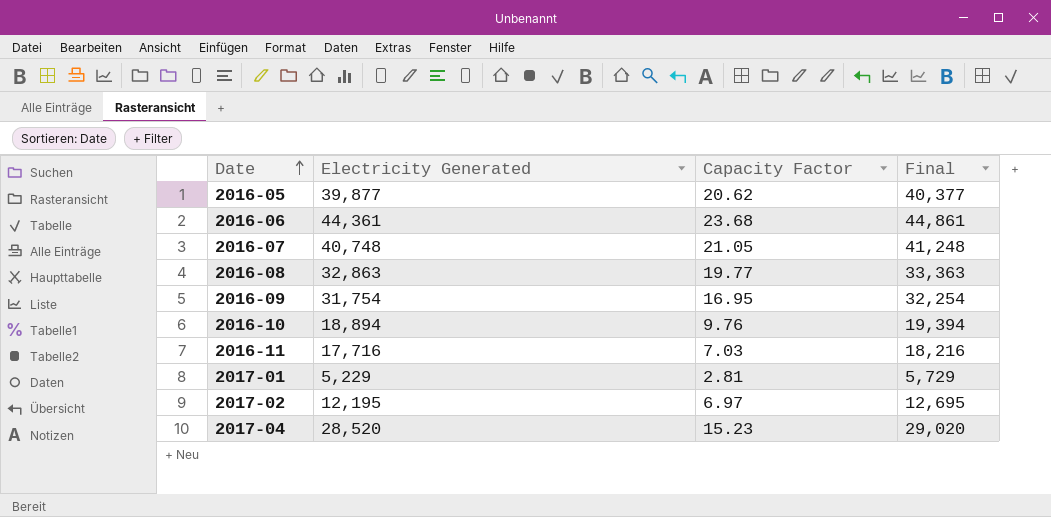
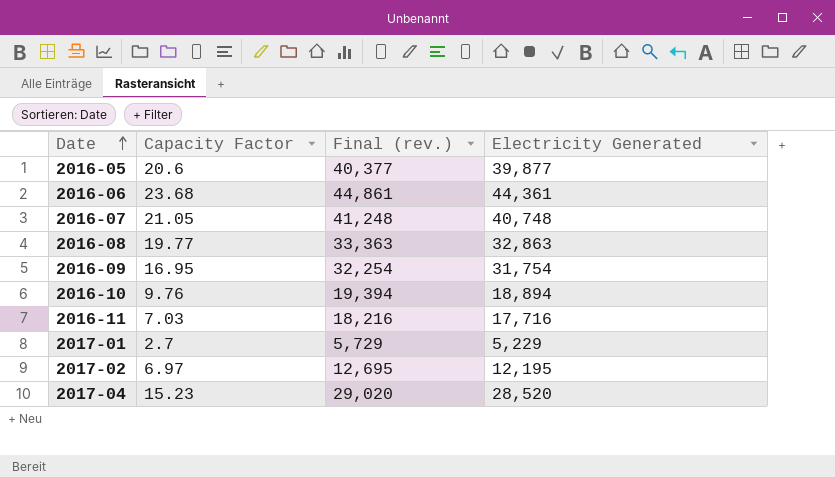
column name: Final -> Final (rev.)
column Electricity Generated | position: 2 -> 4
2016-05 | Capacity Factor: 20.62 -> 20.6
2017-01 | Capacity Factor: 2.81 -> 2.7

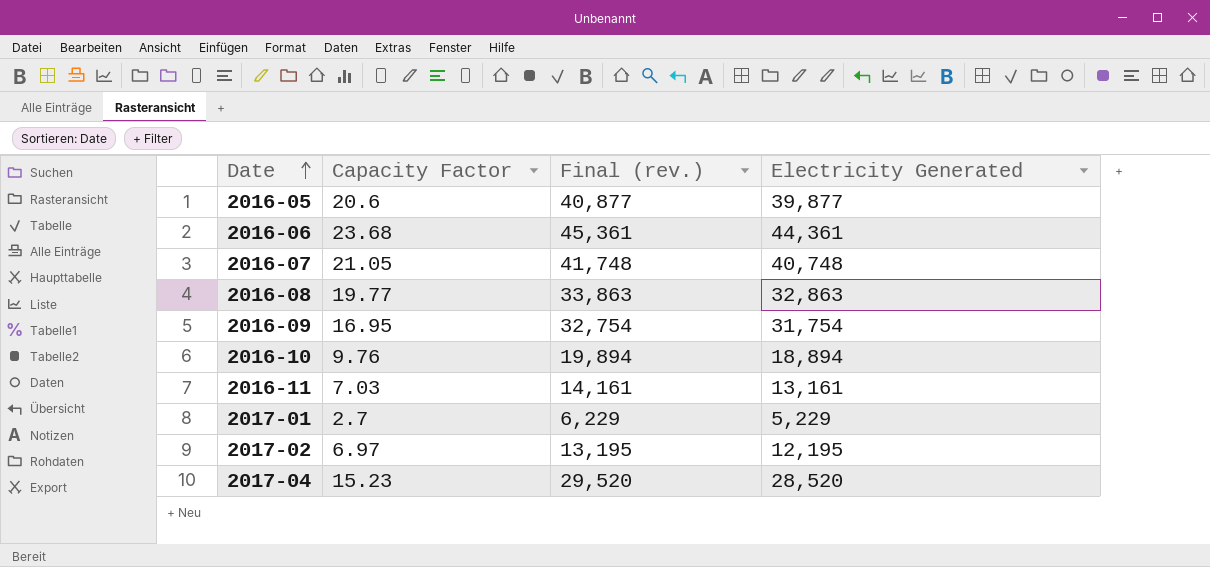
column Final (rev.) | formula: [Electricity Generated] + 500 -> [Electricity Generated] + 1000
2016-11 | Electricity Generated: 17,716 -> 13,161

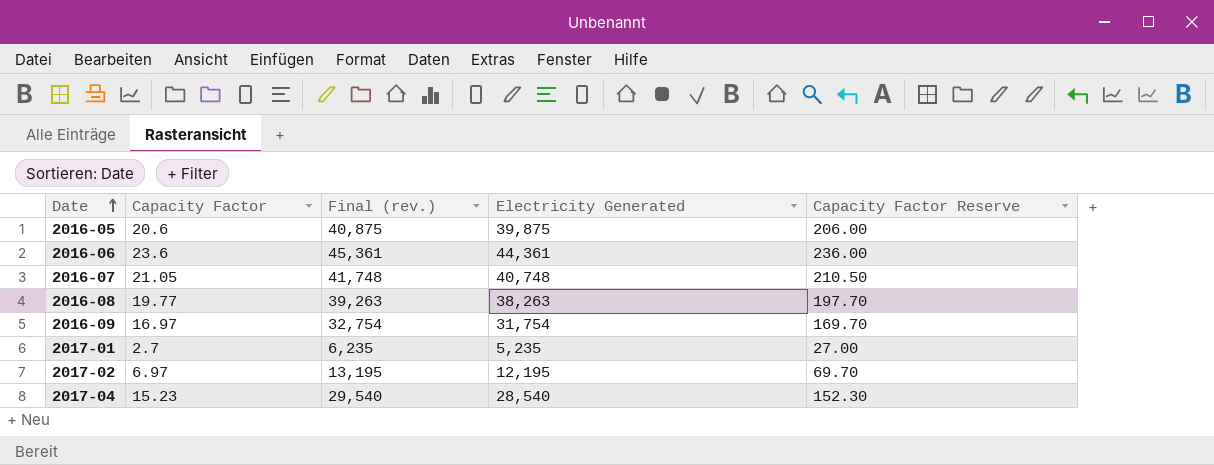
column Capacity Factor Reserve | formula: none -> [Capacity Factor] * 10
row 2016-10: 9.76 | 19,894 | 18,894 -> none
row 2016-11: 7.03 | 14,161 | 13,161 -> none
2016-05 | Final (rev.): 40,877 -> 40,875
2016-05 | Electricity Generated: 39,877 -> 39,875
2016-06 | Capacity Factor: 23.68 -> 23.6
2016-08 | Final (rev.): 33,863 -> 39,263
2016-08 | Electricity Generated: 32,863 -> 38,263
2016-09 | Capacity Factor: 16.95 -> 16.97
2017-01 | Final (rev.): 6,229 -> 6,235
2017-01 | Electricity Generated: 5,229 -> 5,235
2017-04 | Final (rev.): 29,520 -> 29,540
2017-04 | Electricity Generated: 28,520 -> 28,540

